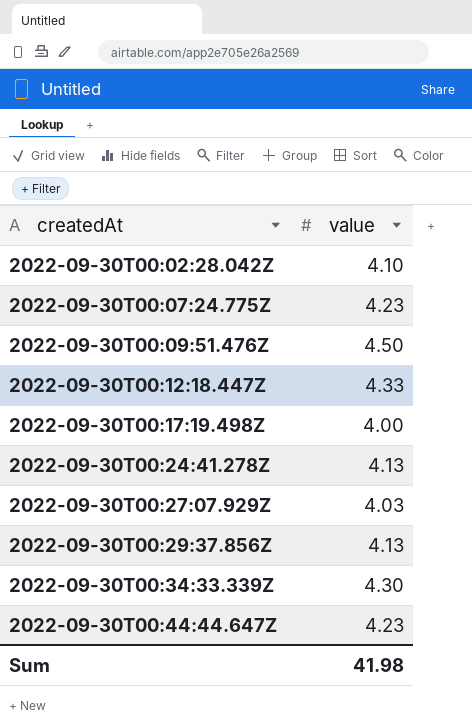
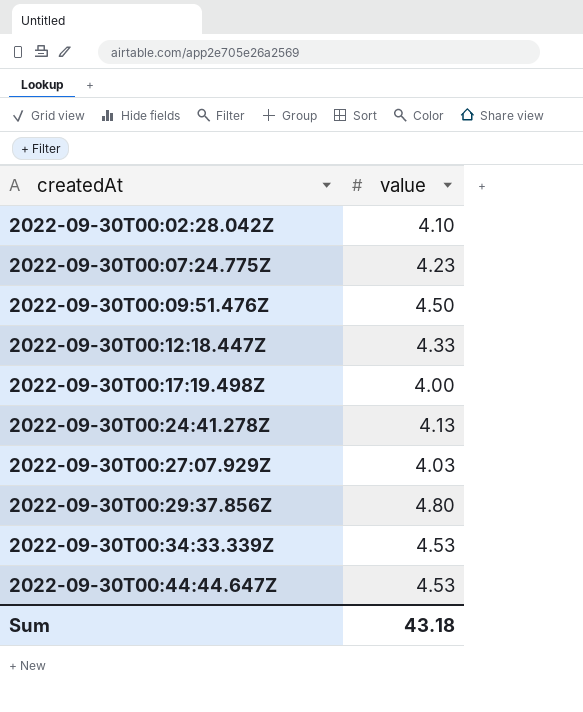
2022-09-30T00:29:37.856Z | value: 4.13 -> 4.80
2022-09-30T00:34:33.339Z | value: 4.30 -> 4.53
2022-09-30T00:44:44.647Z | value: 4.23 -> 4.53
Sum | value: 41.98 -> 43.18

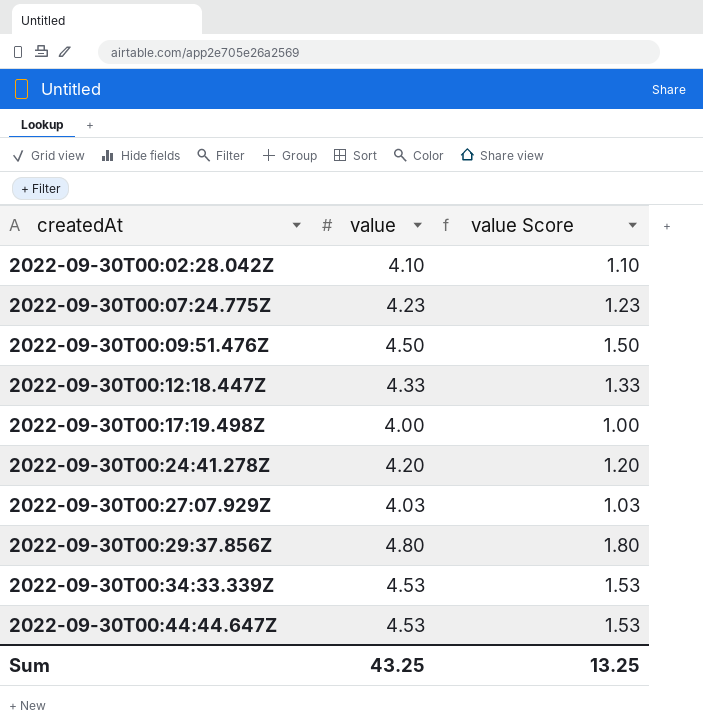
column value Score | formula: none -> [value] - 3
2022-09-30T00:24:41.278Z | value: 4.13 -> 4.20
Sum | value: 43.18 -> 43.25

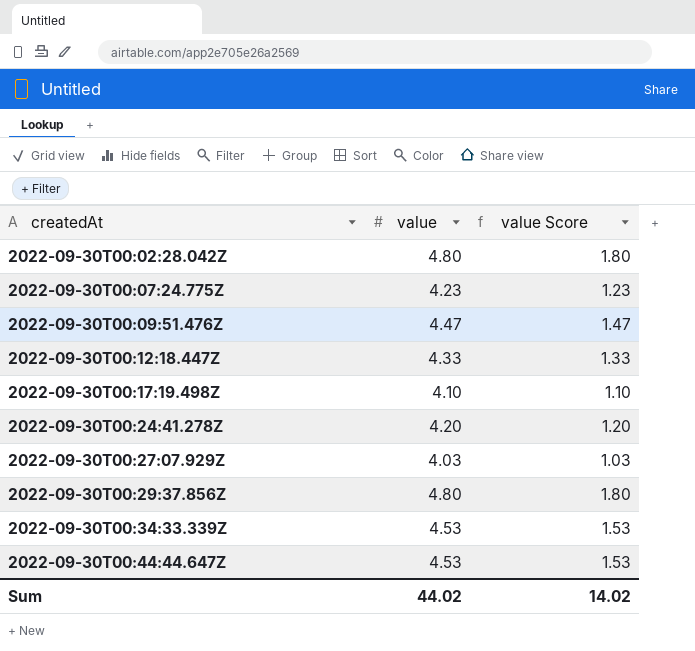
2022-09-30T00:02:28.042Z | value: 4.10 -> 4.80
2022-09-30T00:02:28.042Z | value Score: 1.10 -> 1.80
2022-09-30T00:09:51.476Z | value: 4.50 -> 4.47
2022-09-30T00:09:51.476Z | value Score: 1.50 -> 1.47
2022-09-30T00:17:19.498Z | value: 4.00 -> 4.10
2022-09-30T00:17:19.498Z | value Score: 1.00 -> 1.10
Sum | value: 43.25 -> 44.02
Sum | value Score: 13.25 -> 14.02

